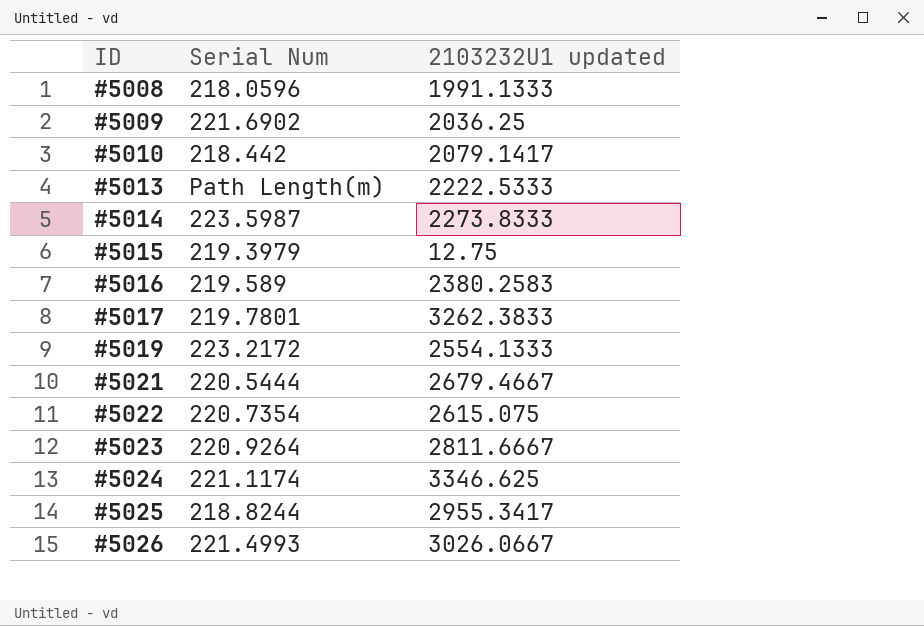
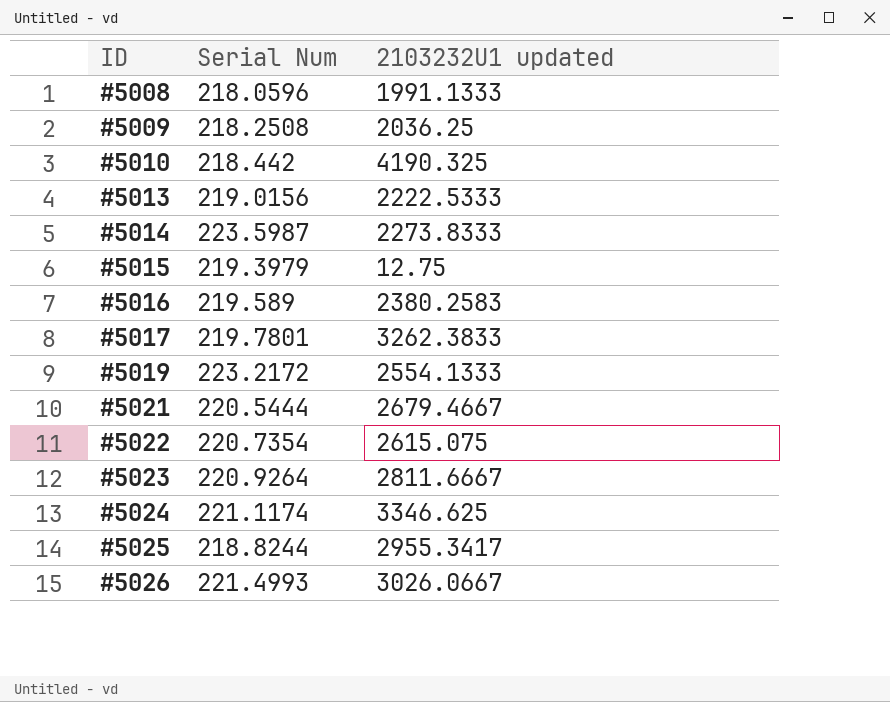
#5009 | Serial Num: 221.6902 -> 218.2508
#5010 | 2103232U1 updated: 2079.1417 -> 4190.325
#5013 | Serial Num: Path Length(m) -> 219.0156

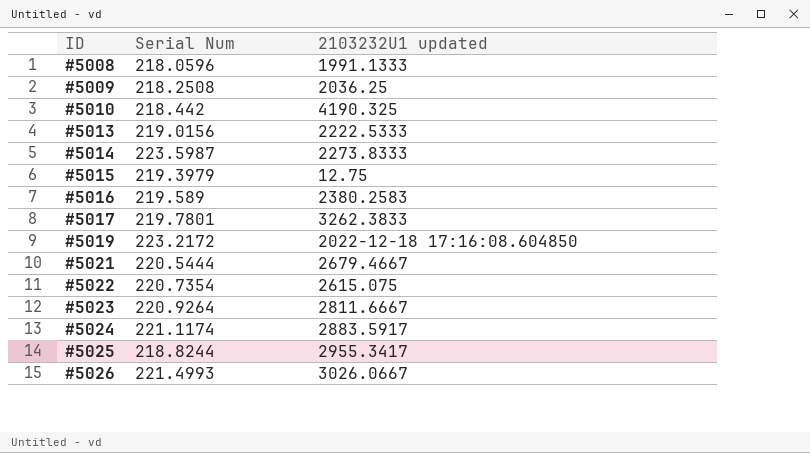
#5019 | 2103232U1 updated: 2554.1333 -> 2022-12-18 17:16:08.604850
#5024 | 2103232U1 updated: 3346.625 -> 2883.5917

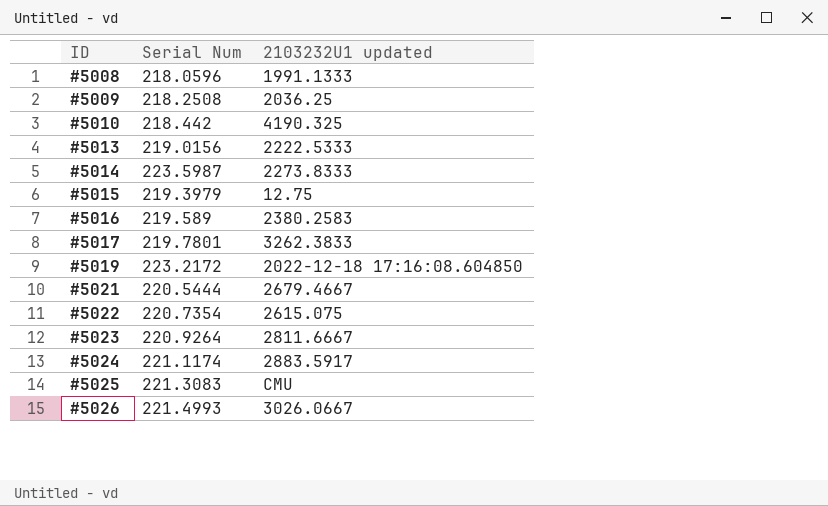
#5025 | Serial Num: 218.8244 -> 221.3083
#5025 | 2103232U1 updated: 2955.3417 -> CMU

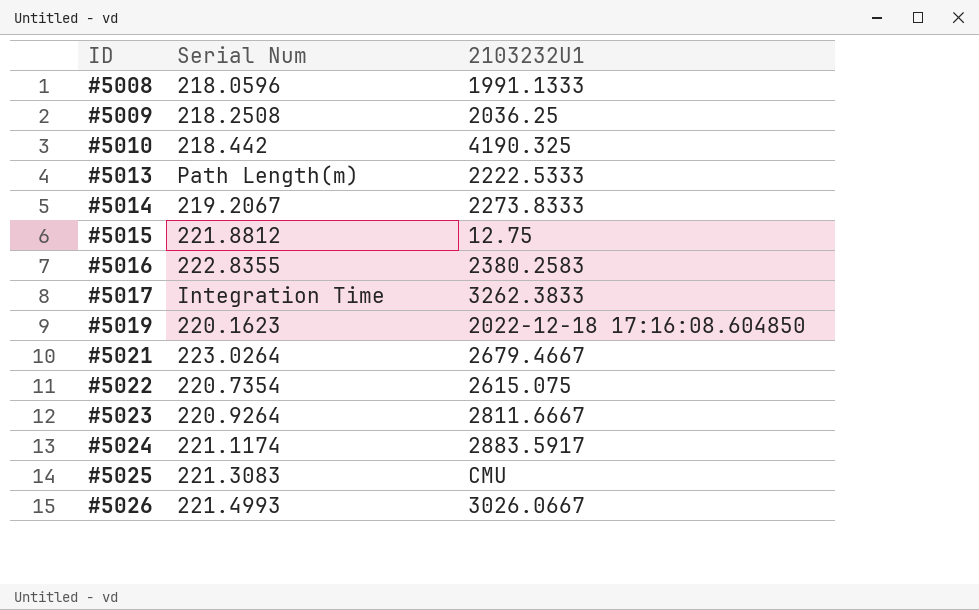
column name: 2103232U1 updated -> 2103232U1
#5013 | Serial Num: 219.0156 -> Path Length(m)
#5014 | Serial Num: 223.5987 -> 219.2067
#5015 | Serial Num: 219.3979 -> 221.8812
#5016 | Serial Num: 219.589 -> 222.8355
#5017 | Serial Num: 219.7801 -> Integration Time
#5019 | Serial Num: 223.2172 -> 220.1623
#5021 | Serial Num: 220.5444 -> 223.0264

